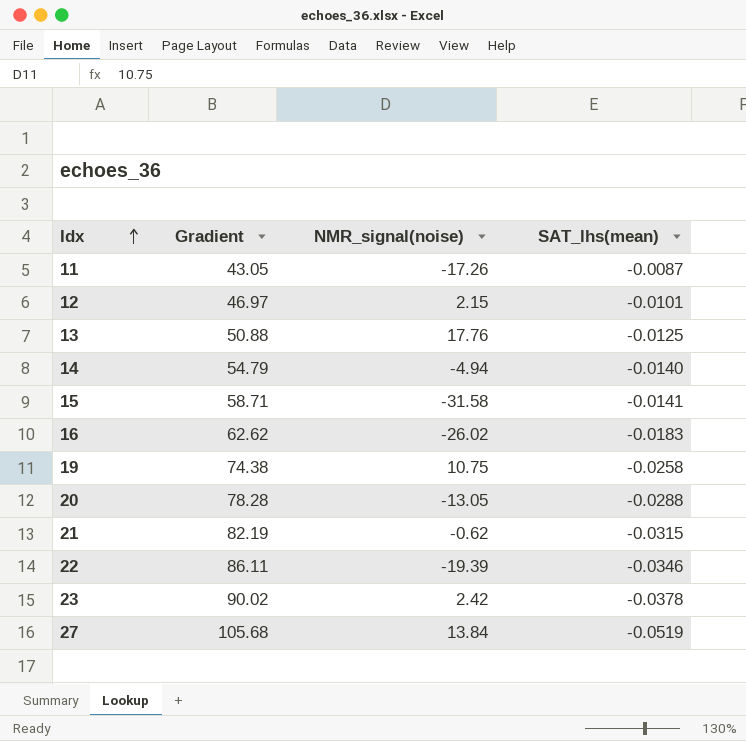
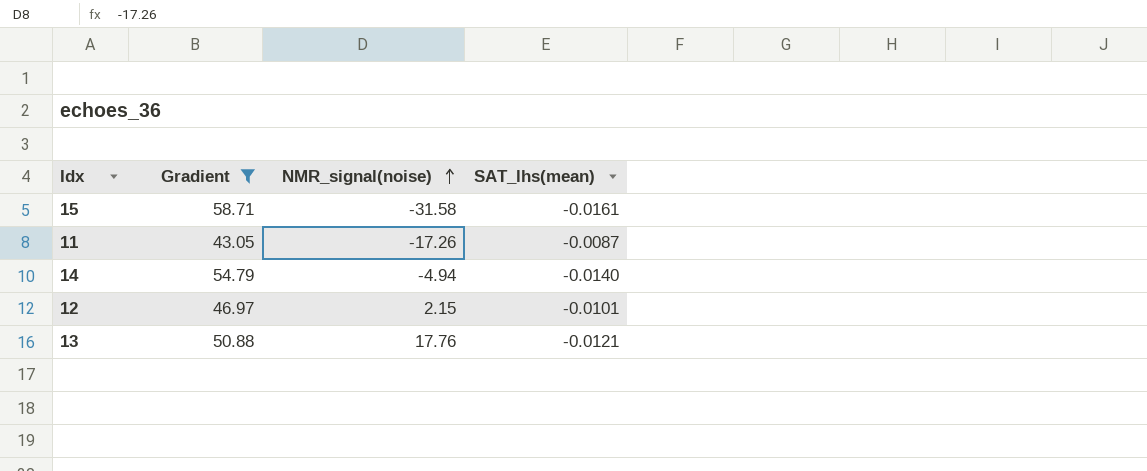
filter: none -> Gradient <= 58.71
row order: Idx ascending -> NMR_signal(noise) ascending
15 | SAT_lhs(mean): -0.0141 -> -0.0161
13 | SAT_lhs(mean): -0.0125 -> -0.0121

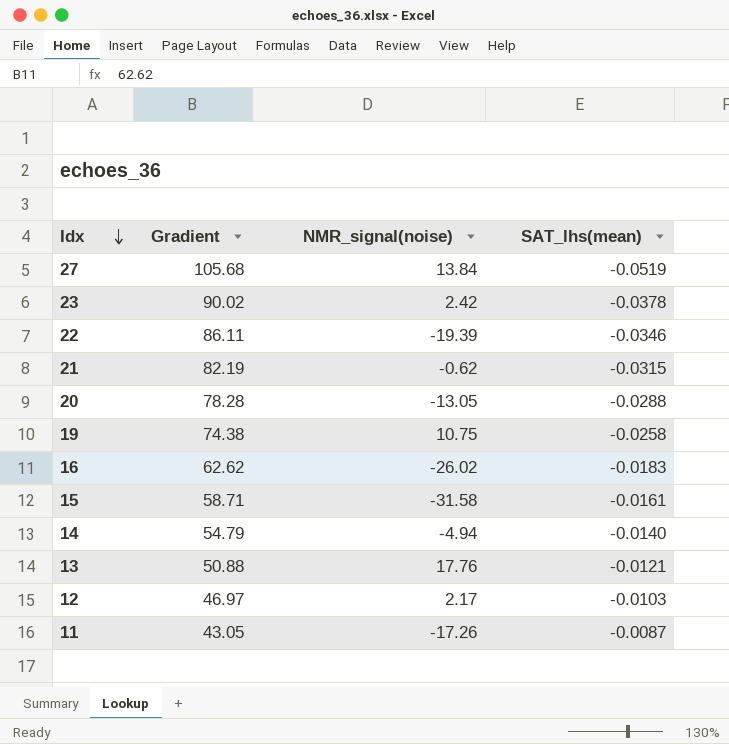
filter: Gradient <= 58.71 -> none
row order: NMR_signal(noise) ascending -> Idx descending
12 | NMR_signal(noise): 2.15 -> 2.17
12 | SAT_lhs(mean): -0.0101 -> -0.0103

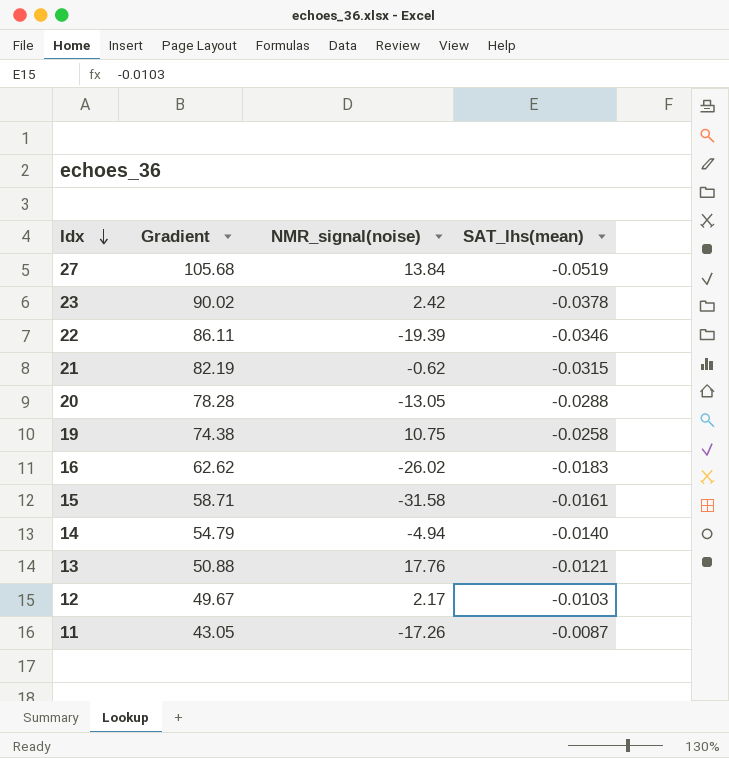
12 | Gradient: 46.97 -> 49.67

